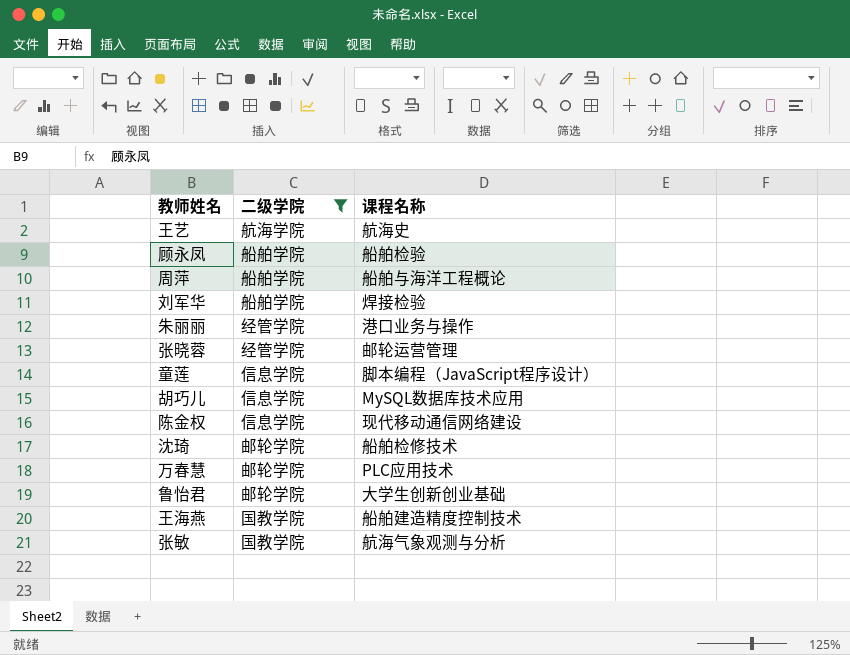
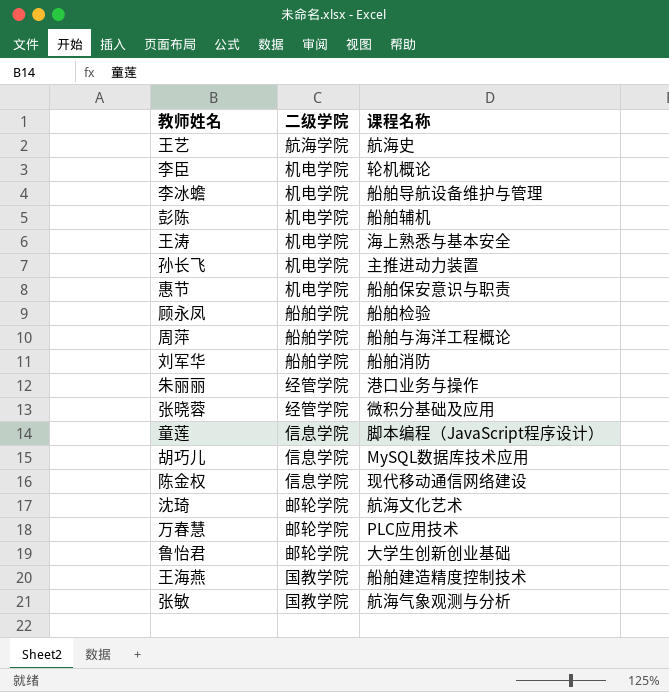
filter: 二级学院 != 机电学院 -> none
刘军华 | 课程名称: 焊接检验 -> 船舶消防
张晓蓉 | 课程名称: 邮轮运营管理 -> 微积分基础及应用
沈琦 | 课程名称: 船舶检修技术 -> 航海文化艺术

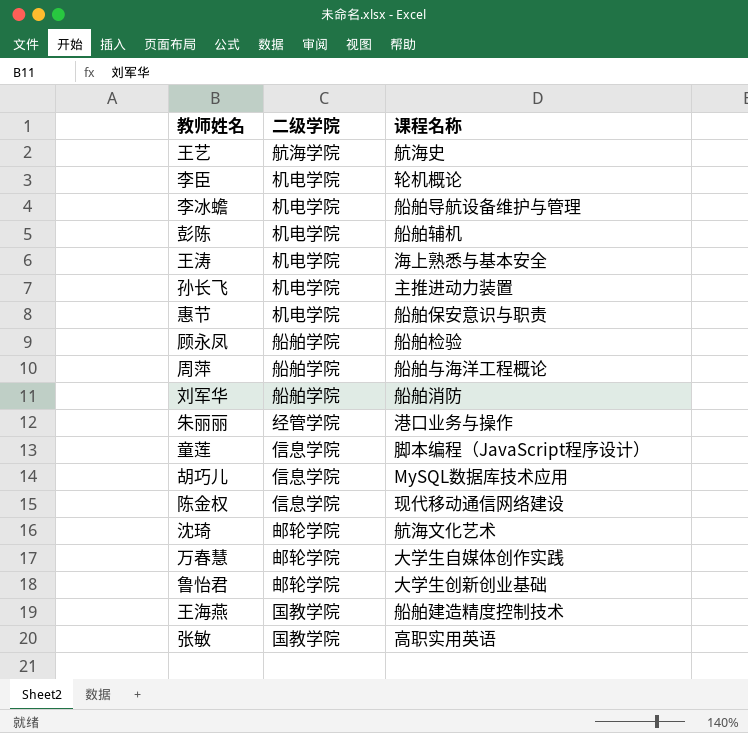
row 张晓蓉: 经管学院 | 微积分基础及应用 -> none
万春慧 | 课程名称: PLC应用技术 -> 大学生自媒体创作实践
张敏 | 课程名称: 航海气象观测与分析 -> 高职实用英语

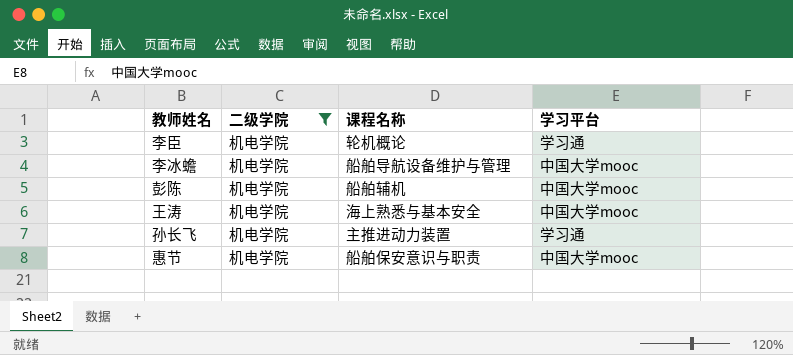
filter: none -> 二级学院 = 机电学院
column 学习平台 | position: none -> 4

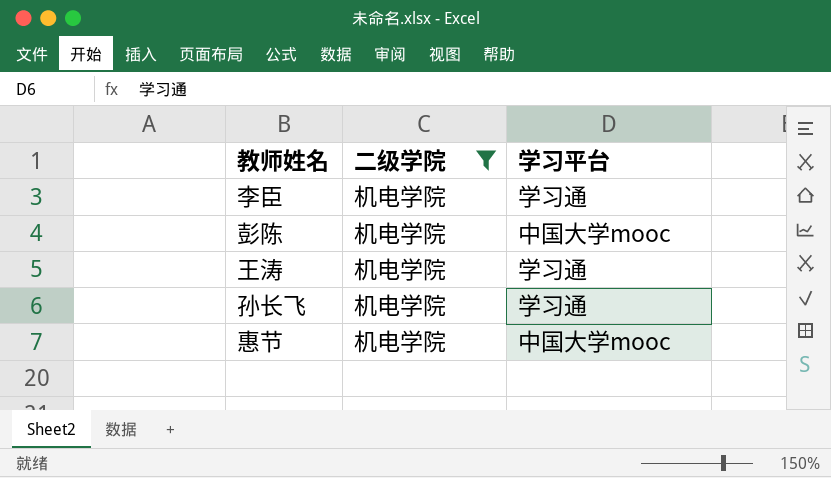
column 课程名称 | position: 3 -> none
row 李冰蟾: 机电学院 | 船舶导航设备维护与管理 | 中国大学mooc -> none
王涛 | 学习平台: 中国大学mooc -> 学习通

